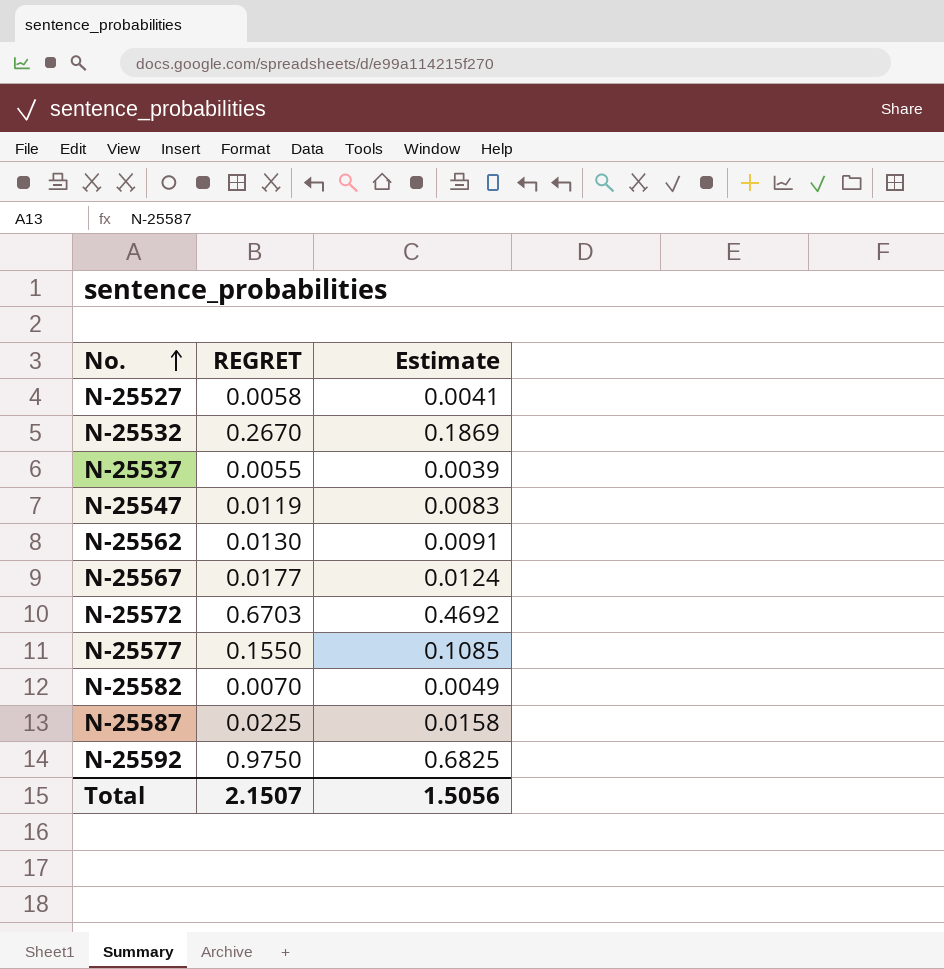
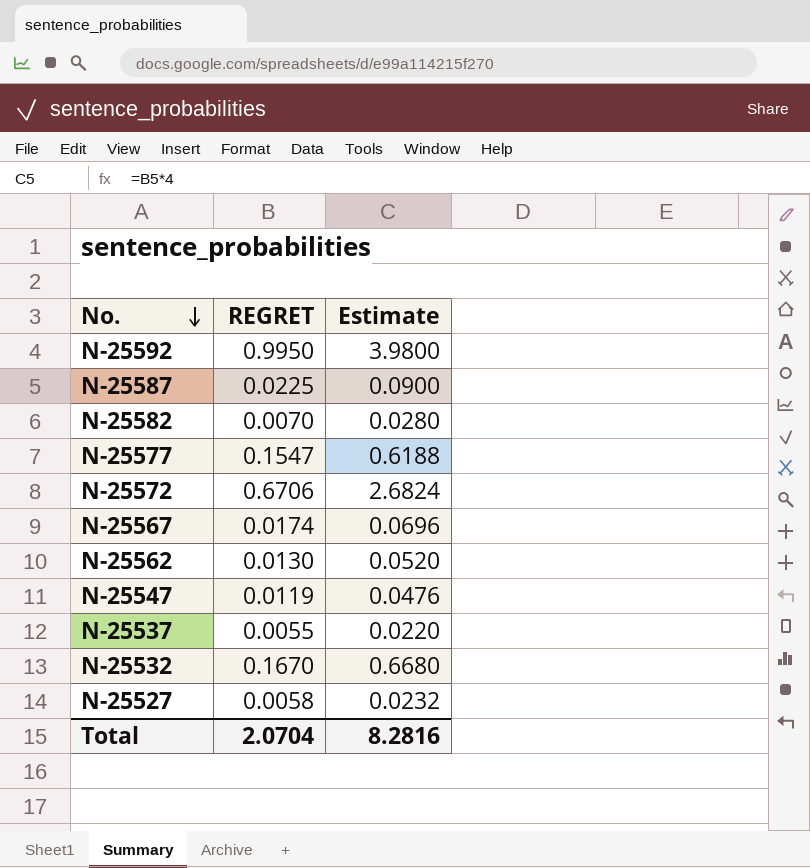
row order: No. ascending -> No. descending
column Estimate | formula: [REGRET] * 0.7 -> [REGRET] * 4
N-25592 | REGRET: 0.9750 -> 0.9950
N-25577 | REGRET: 0.1550 -> 0.1547
N-25572 | REGRET: 0.6703 -> 0.6706
N-25567 | REGRET: 0.0177 -> 0.0174
N-25532 | REGRET: 0.2670 -> 0.1670
Total | REGRET: 2.1507 -> 2.0704
Total | Estimate: 1.5056 -> 8.2816

